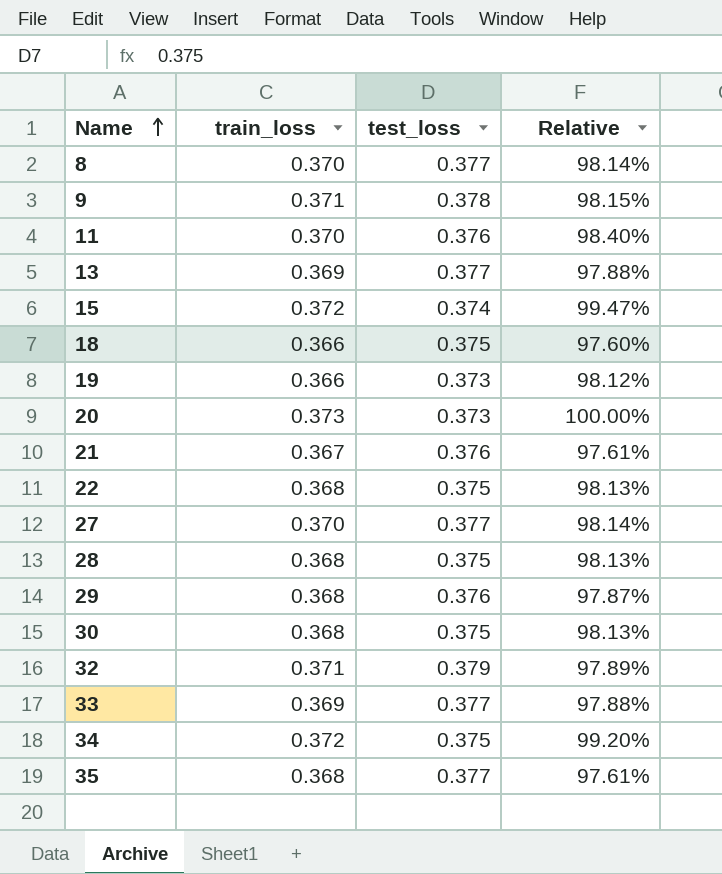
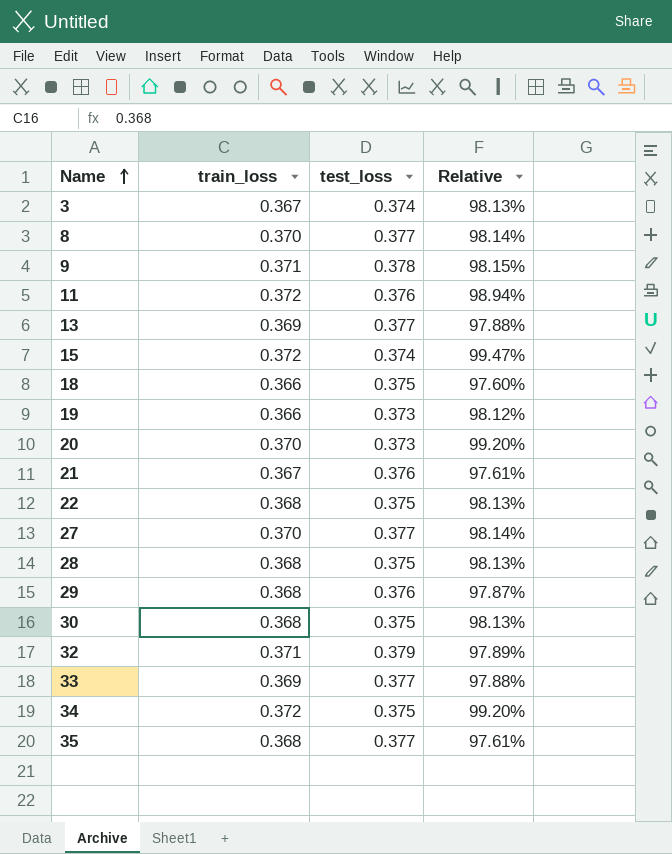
row 3: none -> 0.367 | 0.374 | 98.13%
11 | train_loss: 0.370 -> 0.372
11 | Relative: 98.40% -> 98.94%
20 | train_loss: 0.373 -> 0.370
20 | Relative: 100.00% -> 99.20%

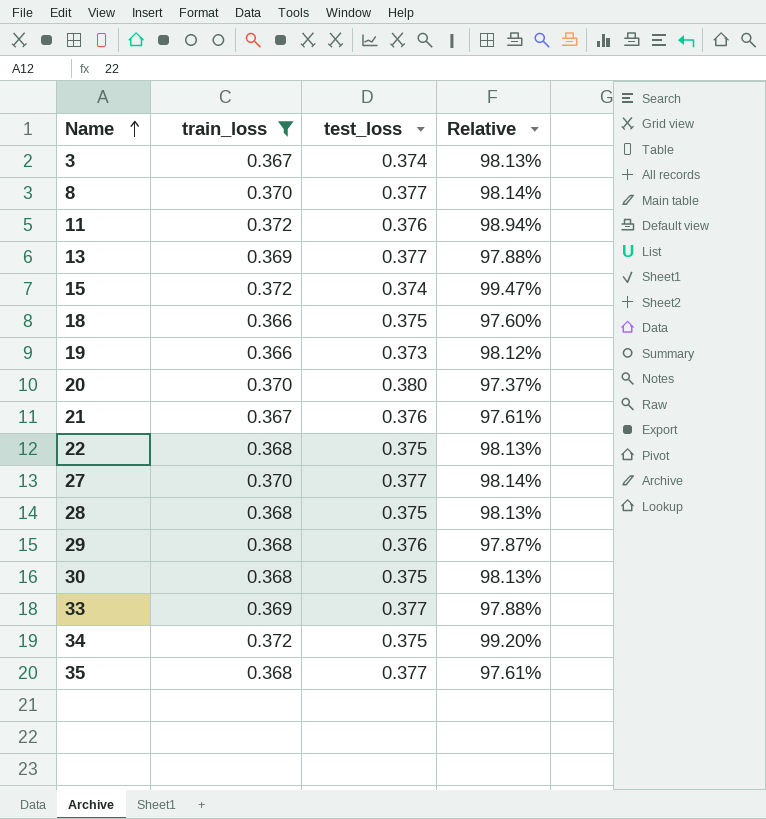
filter: none -> train_loss != 0.371
20 | test_loss: 0.373 -> 0.380
20 | Relative: 99.20% -> 97.37%

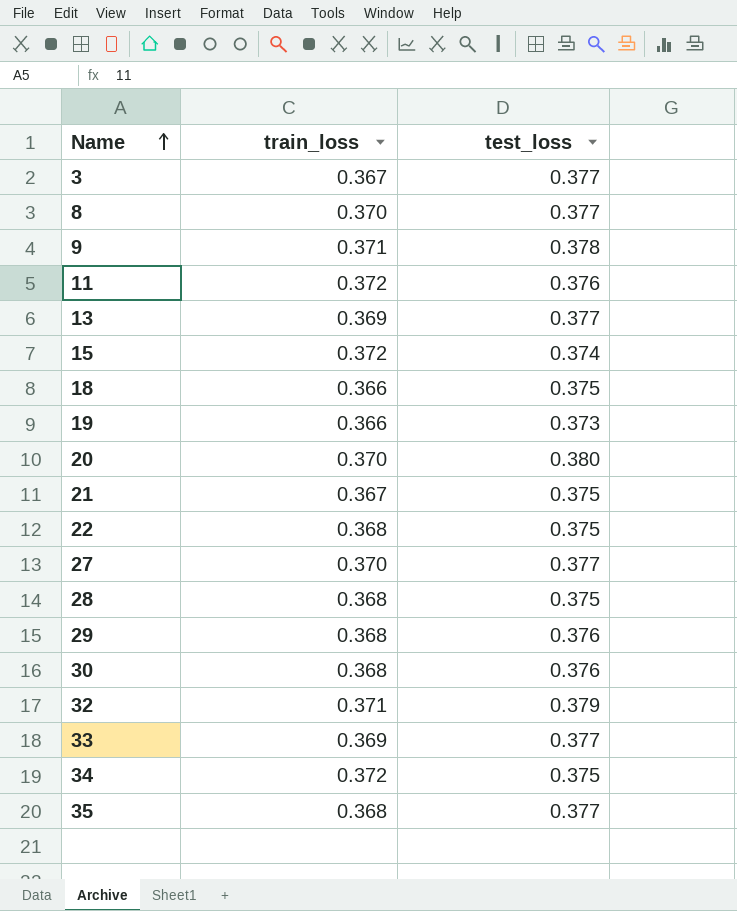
filter: train_loss != 0.371 -> none
column Relative | formula: [train_loss] / [test_loss] -> none
3 | test_loss: 0.374 -> 0.377
21 | test_loss: 0.376 -> 0.375
30 | test_loss: 0.375 -> 0.376

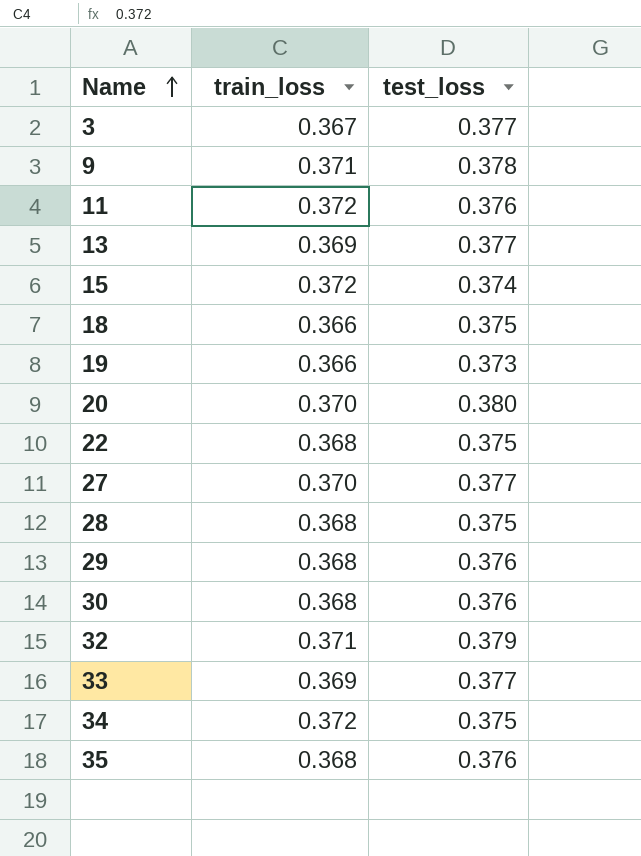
row 8: 0.370 | 0.377 -> none
row 21: 0.367 | 0.375 -> none
35 | test_loss: 0.377 -> 0.376

